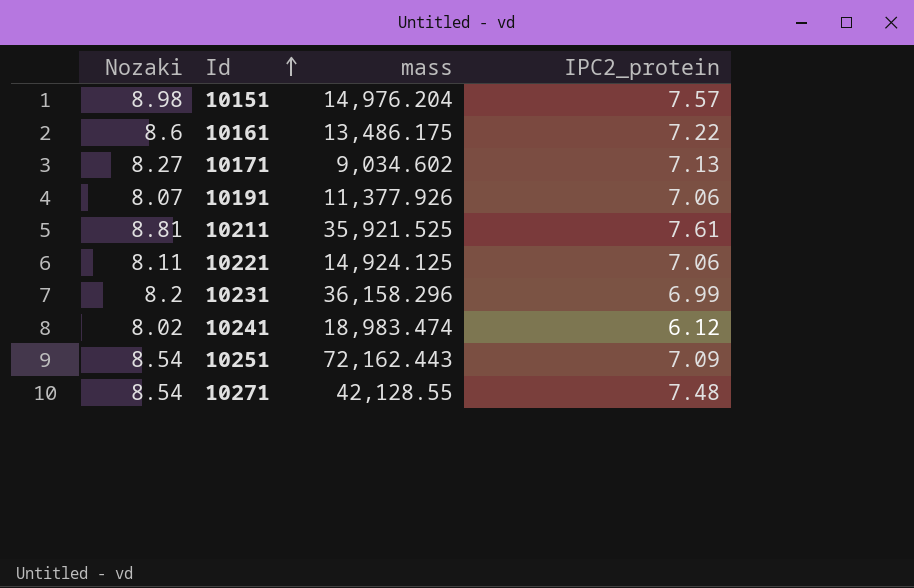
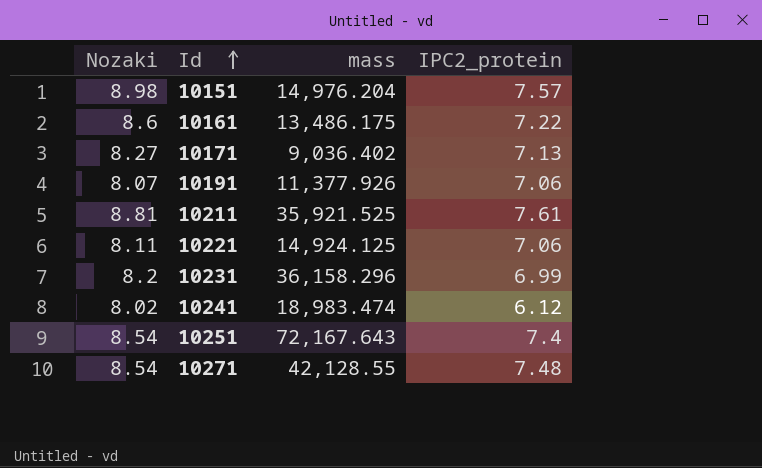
10171 | mass: 9,034.602 -> 9,036.402
10251 | mass: 72,162.443 -> 72,167.643
10251 | IPC2_protein: 7.09 -> 7.4

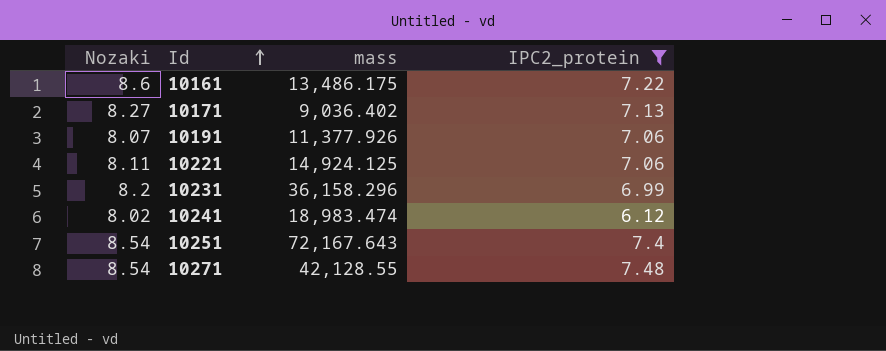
filter: none -> IPC2_protein <= 7.48

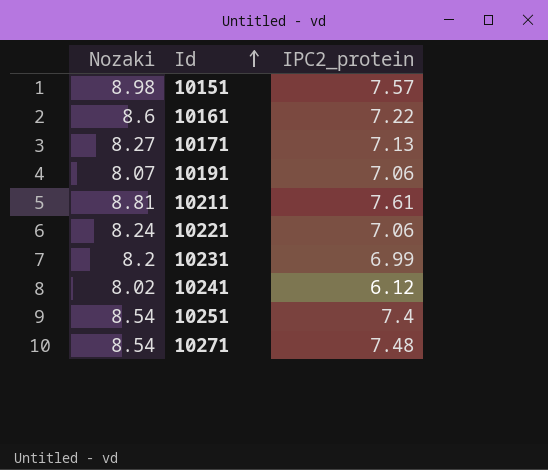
filter: IPC2_protein <= 7.48 -> none
column mass | position: 3 -> none
10221 | Nozaki: 8.11 -> 8.24

